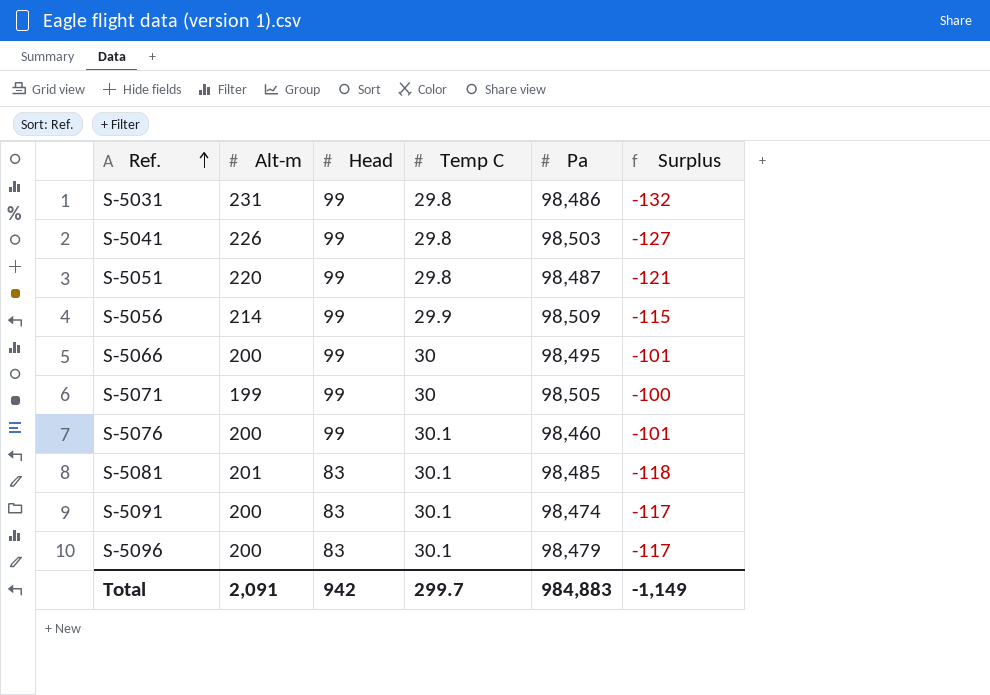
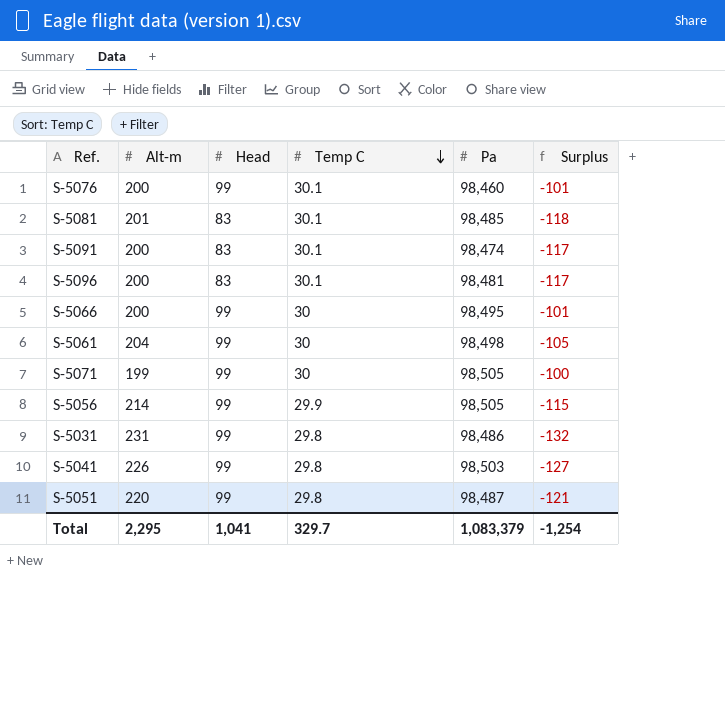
row order: Ref. ascending -> Temp C descending
S-5096 | Pa: 98,479 -> 98,481
row S-5061: none -> 204 | 99 | 30 | 98,498 | -105
S-5056 | Pa: 98,509 -> 98,505
Total | Alt-m: 2,091 -> 2,295
Total | Head: 942 -> 1,041
Total | Temp C: 299.7 -> 329.7
Total | Pa: 984,883 -> 1,083,379
Total | Surplus: -1,149 -> -1,254

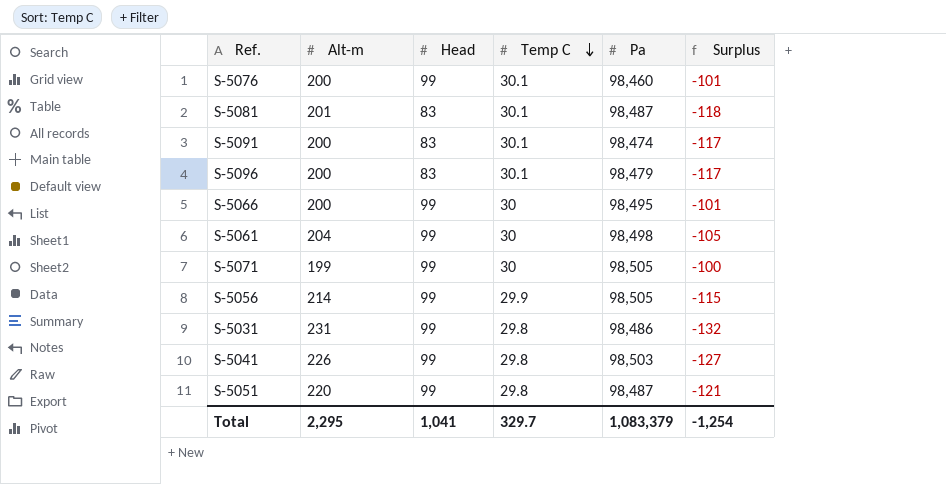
S-5081 | Pa: 98,485 -> 98,487
S-5096 | Pa: 98,481 -> 98,479

